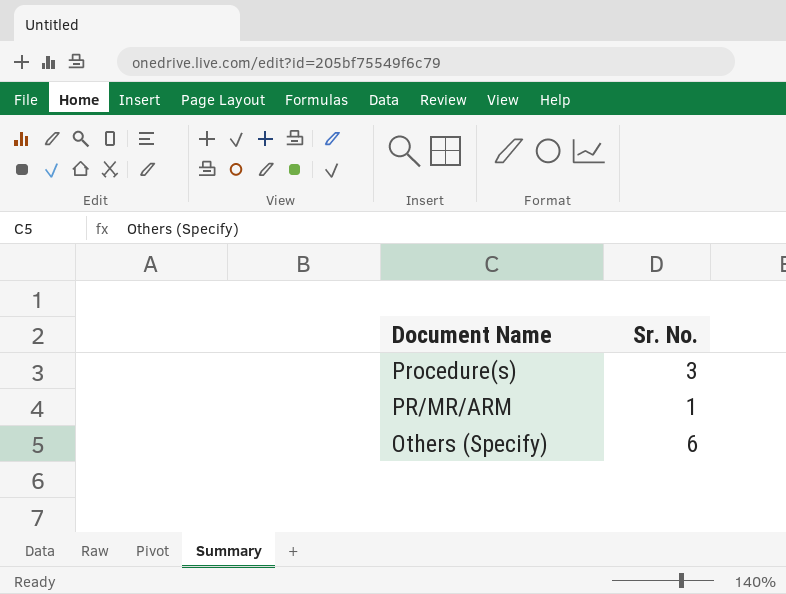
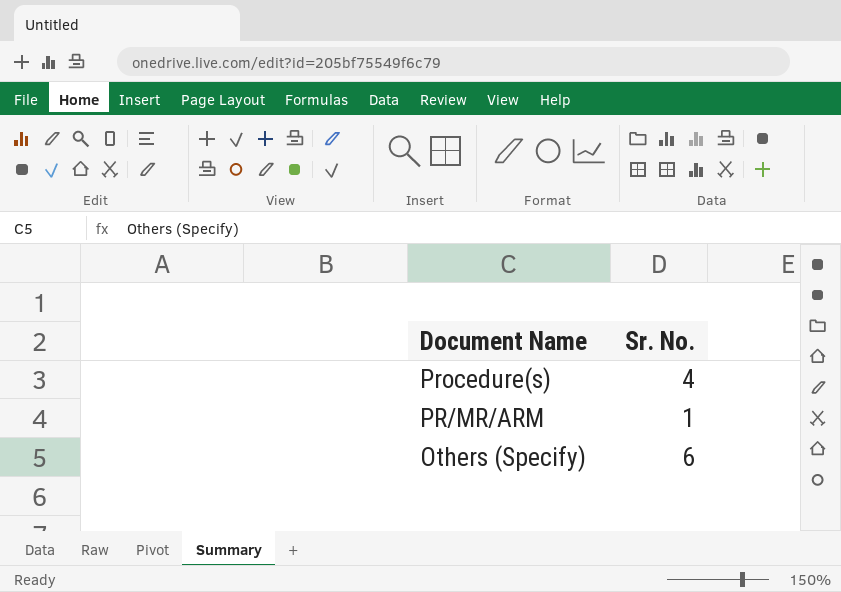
Procedure(s) | Sr. No.: 3 -> 4

